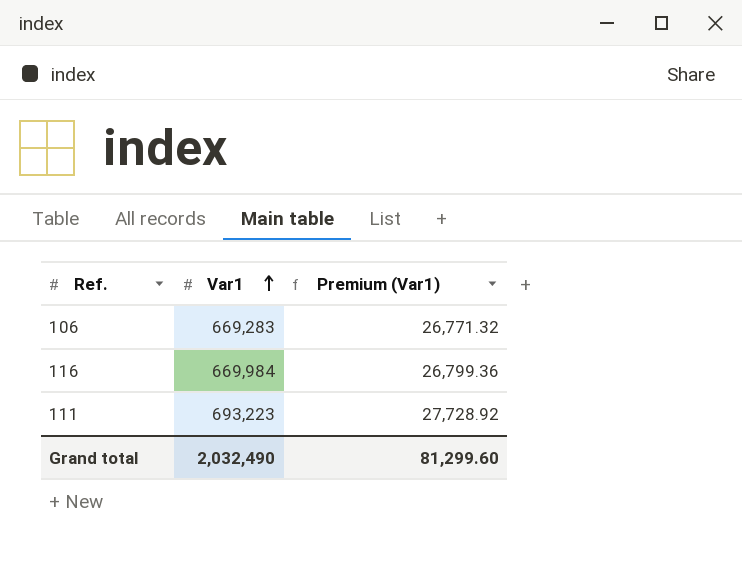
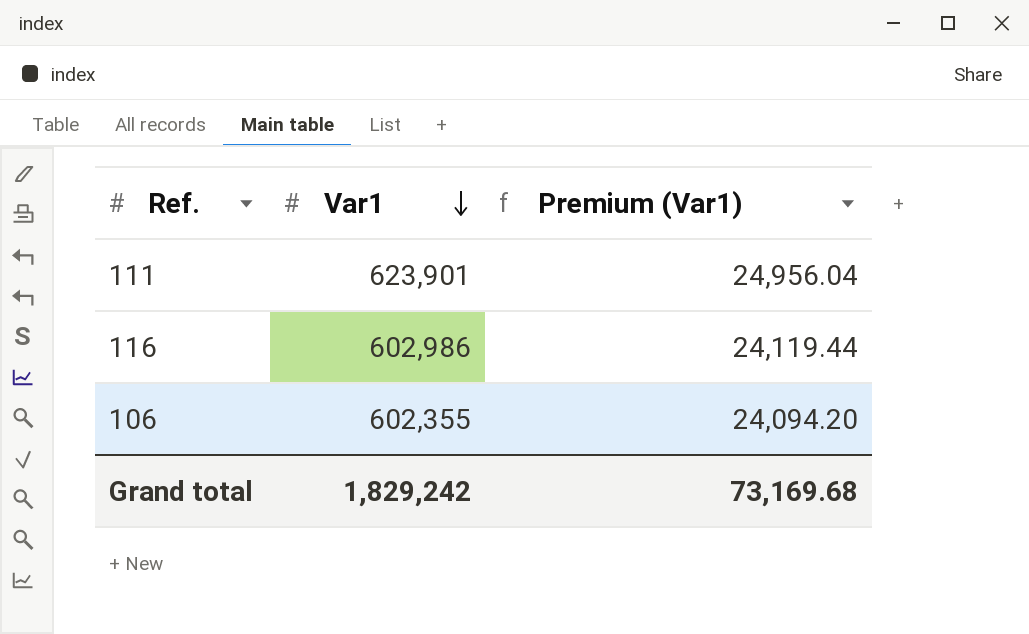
row order: Var1 ascending -> Var1 descending
111 | Var1: 693,223 -> 623,901
111 | Premium (Var1): 27,728.92 -> 24,956.04
116 | Var1: 669,984 -> 602,986
116 | Premium (Var1): 26,799.36 -> 24,119.44
106 | Var1: 669,283 -> 602,355
106 | Premium (Var1): 26,771.32 -> 24,094.20
Grand total | Var1: 2,032,490 -> 1,829,242
Grand total | Premium (Var1): 81,299.60 -> 73,169.68

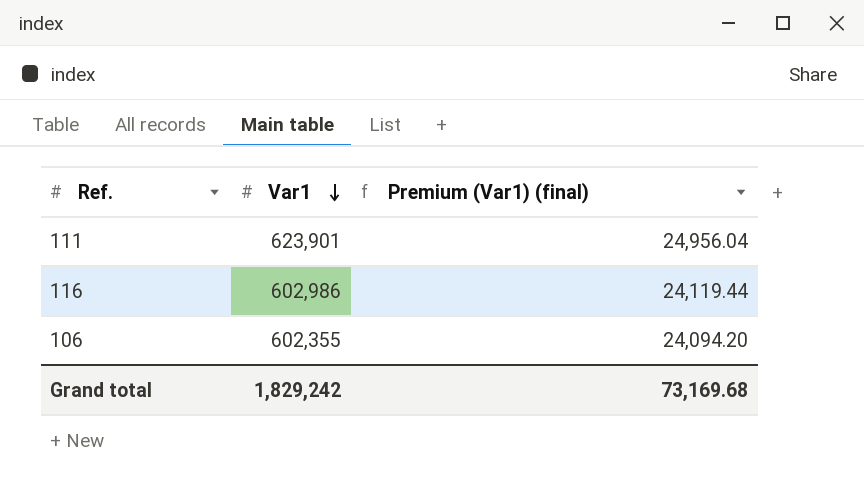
column name: Premium (Var1) -> Premium (Var1) (final)

